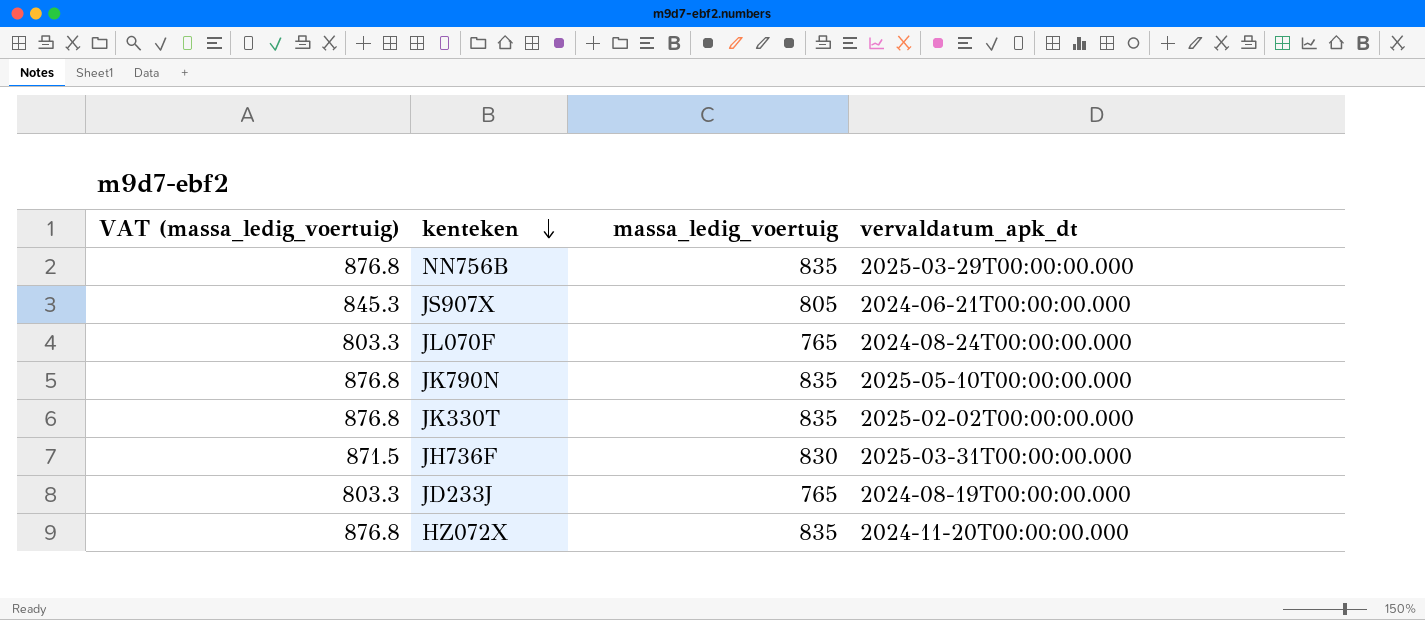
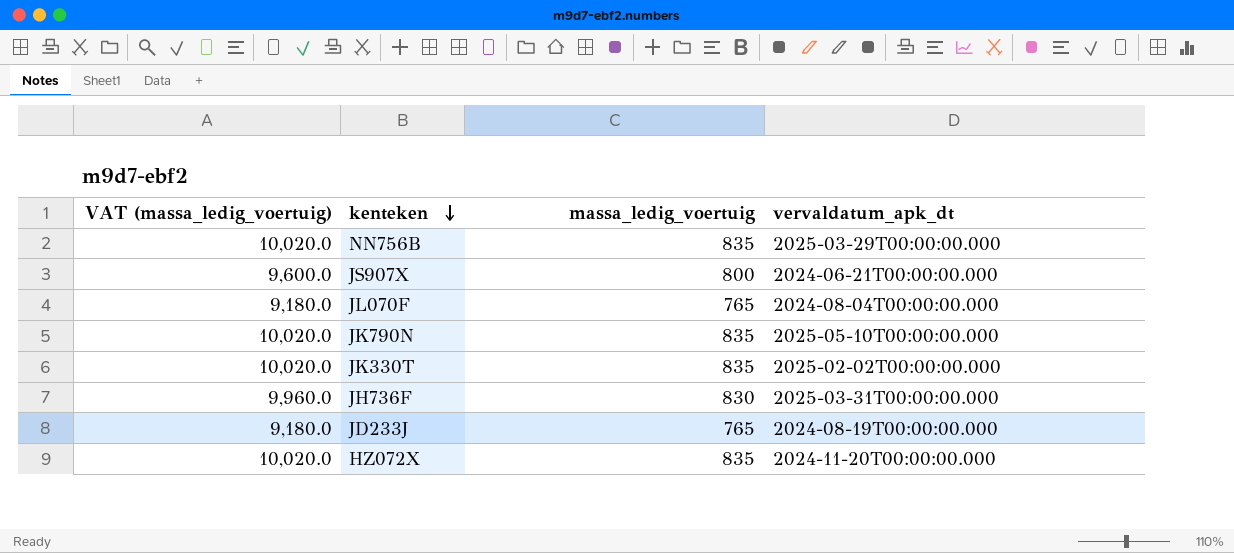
column VAT (massa_ledig_voertuig) | formula: [massa_ledig_voertuig] * 1.05 -> [massa_ledig_voertuig] * 12
JS907X | massa_ledig_voertuig: 805 -> 800
JL070F | vervaldatum_apk_dt: 2024-08-24T00:00:00.000 -> 2024-08-04T00:00:00.000

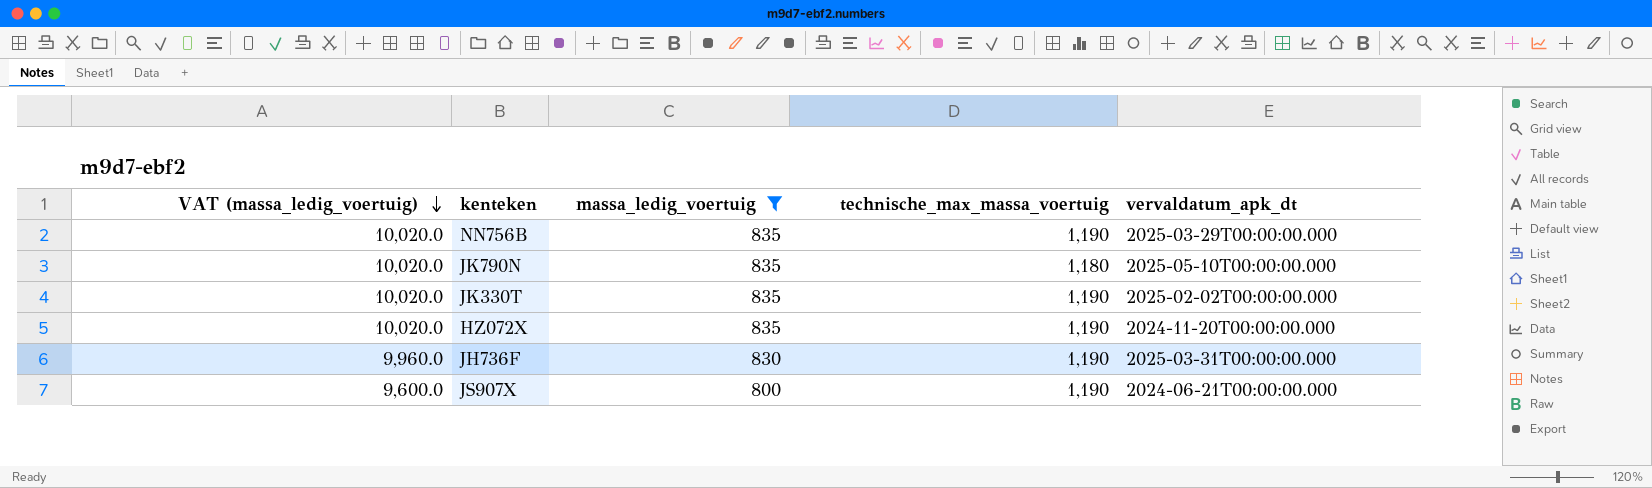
filter: none -> massa_ledig_voertuig != 765
row order: kenteken descending -> VAT (massa_ledig_voertuig) descending
column technische_max_massa_voertuig | position: none -> 4

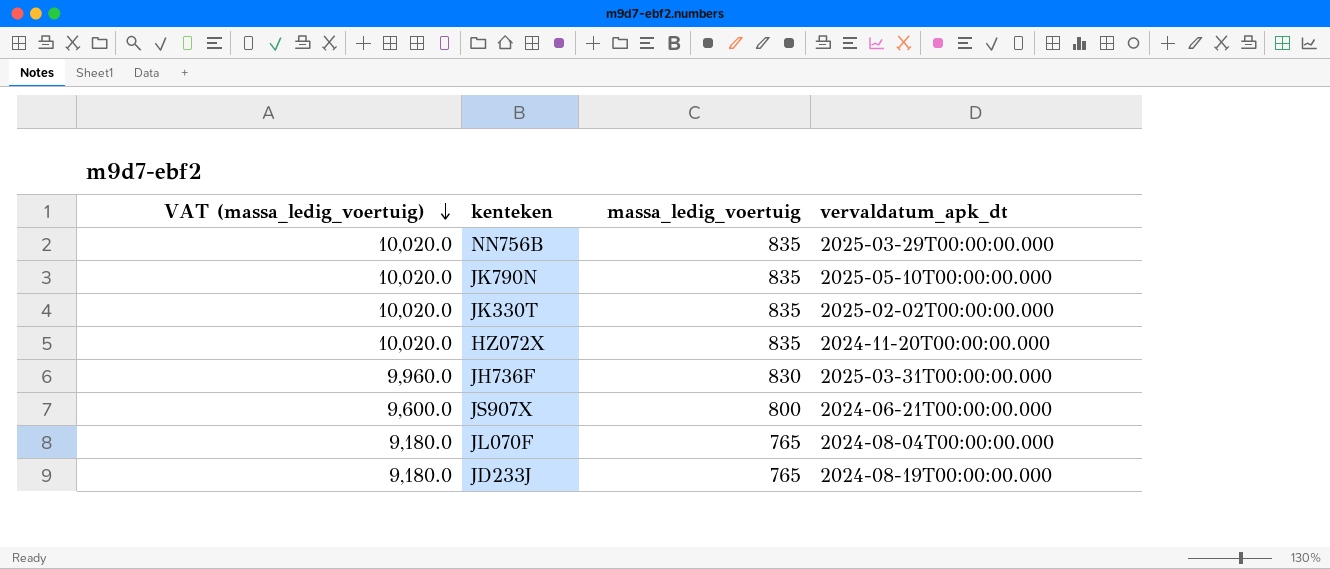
filter: massa_ledig_voertuig != 765 -> none
column technische_max_massa_voertuig | position: 4 -> none

